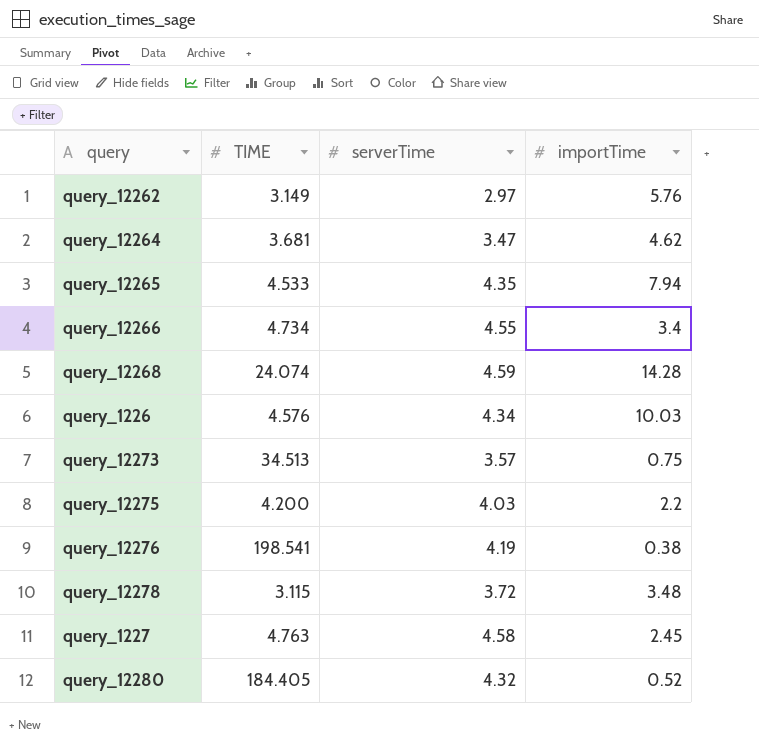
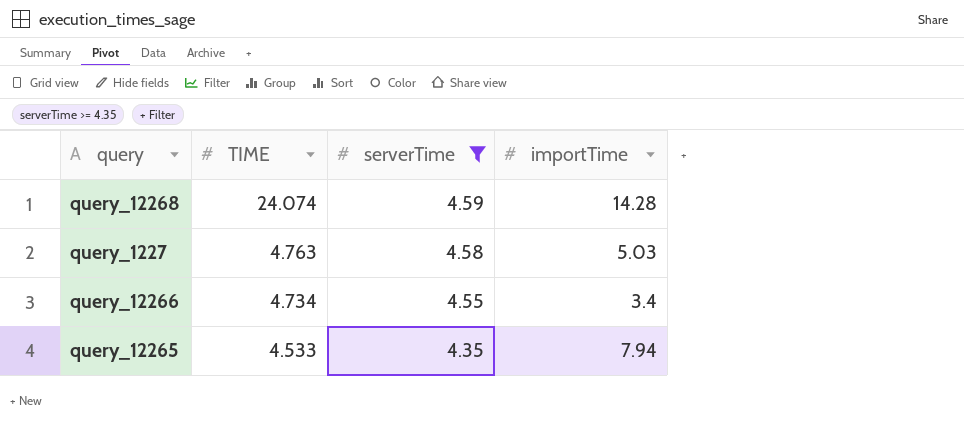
filter: none -> serverTime >= 4.35
row order: none -> TIME descending
query_1227 | importTime: 2.45 -> 5.03

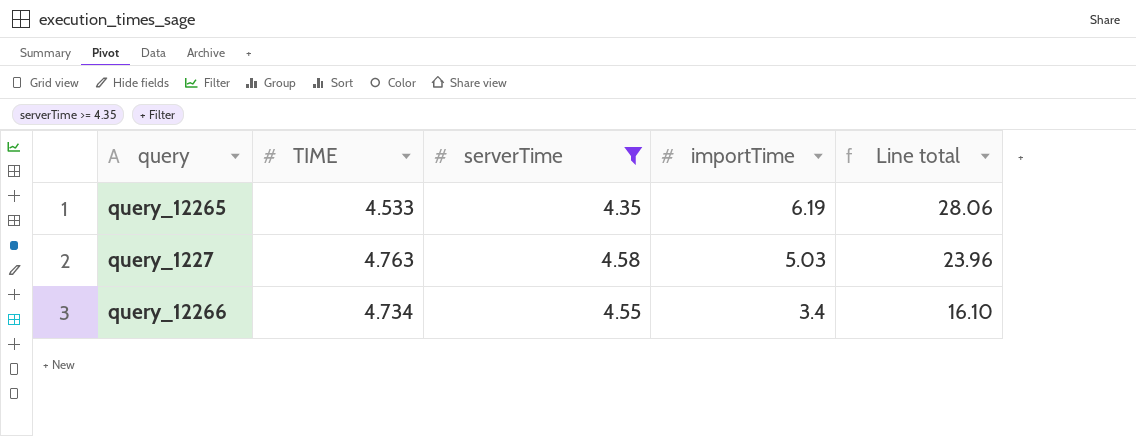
row order: TIME descending -> importTime descending
column Line total | formula: none -> [TIME] * [importTime]
row query_12268: 24.074 | 4.59 | 14.28 -> none
query_12265 | importTime: 7.94 -> 6.19

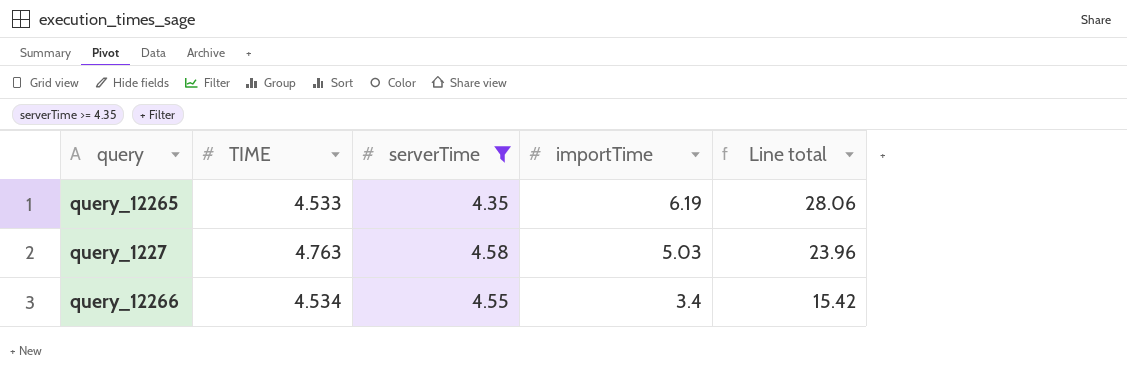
query_12266 | TIME: 4.734 -> 4.534
query_12266 | Line total: 16.10 -> 15.42

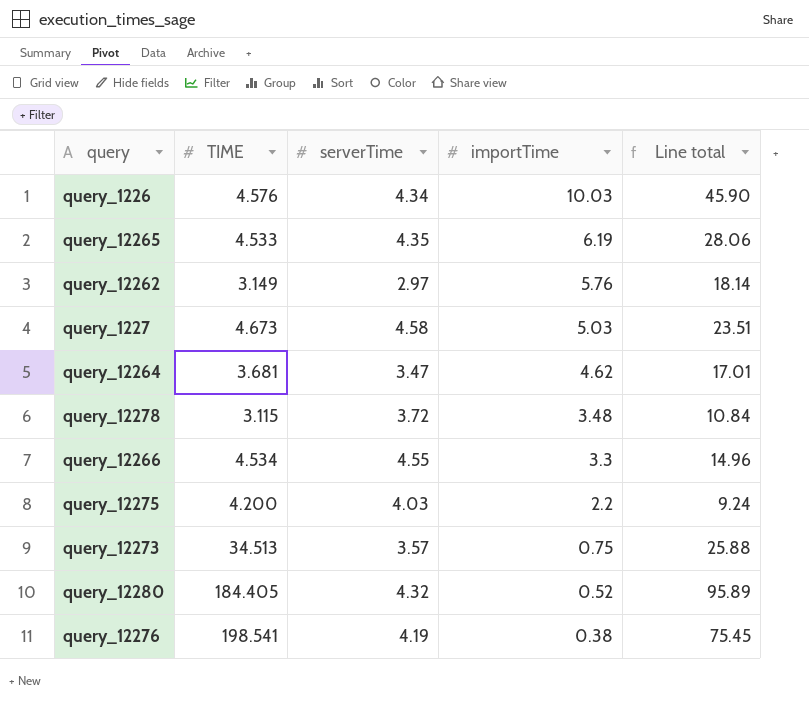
filter: serverTime >= 4.35 -> none
query_1227 | TIME: 4.763 -> 4.673
query_1227 | Line total: 23.96 -> 23.51
query_12266 | importTime: 3.4 -> 3.3
query_12266 | Line total: 15.42 -> 14.96

